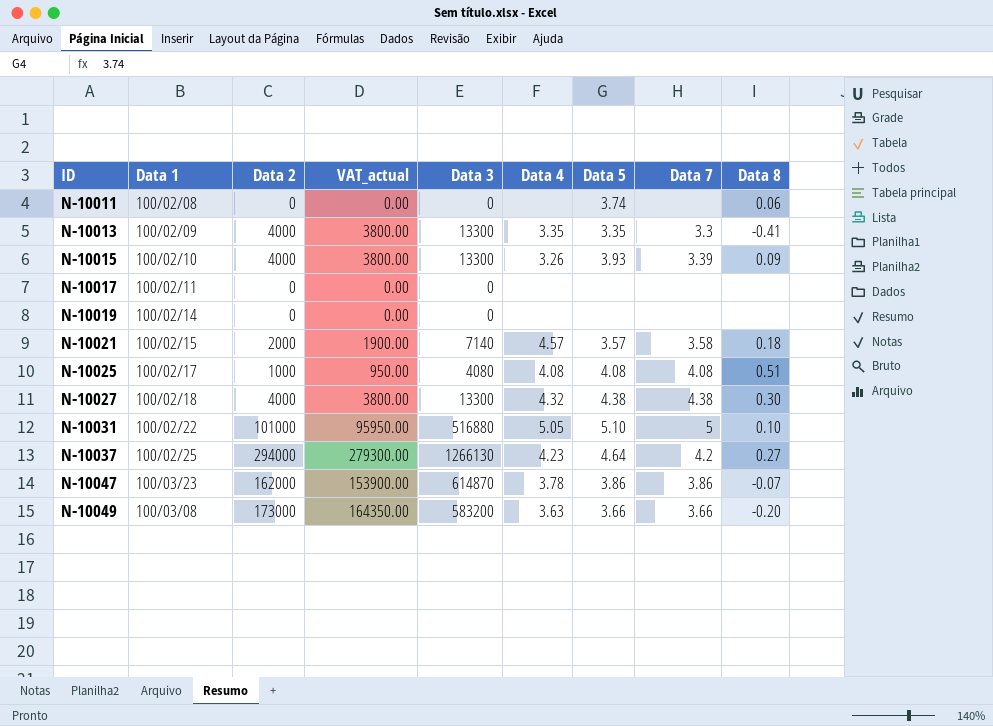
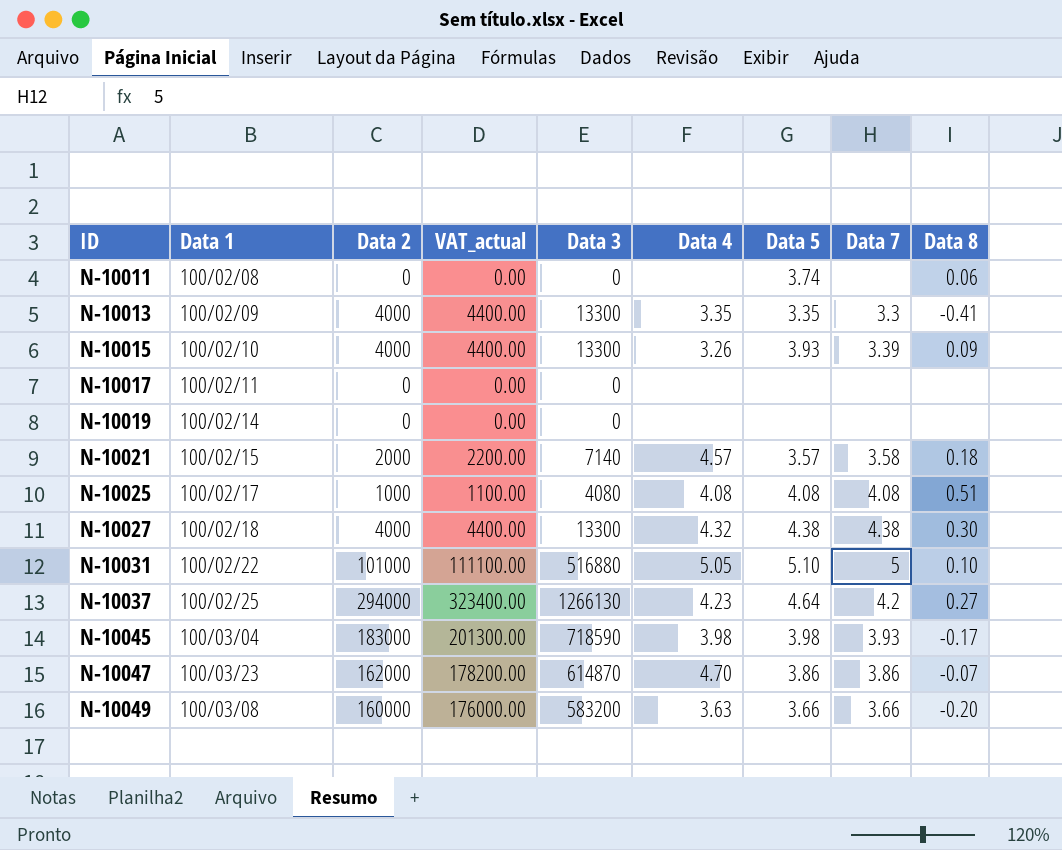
column VAT_actual | formula: [Data 2] * 0.95 -> [Data 2] * 1.1
row N-10045: none -> 100/03/04 | 183000 | 201300.00 | 718590 | 3.98 | 3.98 | 3.93 | -0.17
N-10047 | Data 4: 3.78 -> 4.70
N-10049 | Data 2: 173000 -> 160000

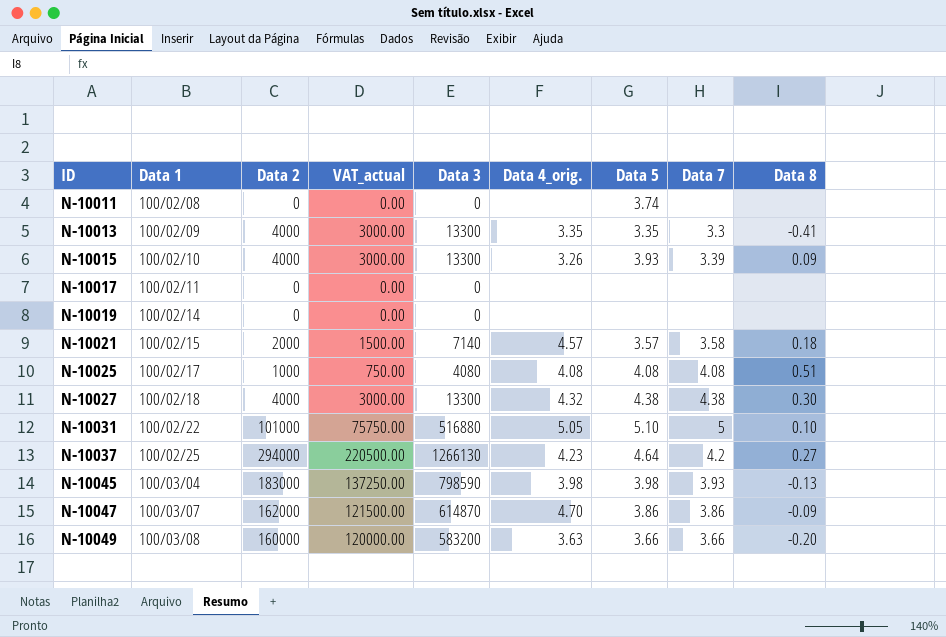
column VAT_actual | formula: [Data 2] * 1.1 -> [Data 2] * 0.75
column name: Data 4 -> Data 4_orig.
N-10011 | Data 8: 0.06 -> none
N-10045 | Data 3: 718590 -> 798590
N-10045 | Data 8: -0.17 -> -0.13
N-10047 | Data 1: 100/03/23 -> 100/03/07
N-10047 | Data 8: -0.07 -> -0.09

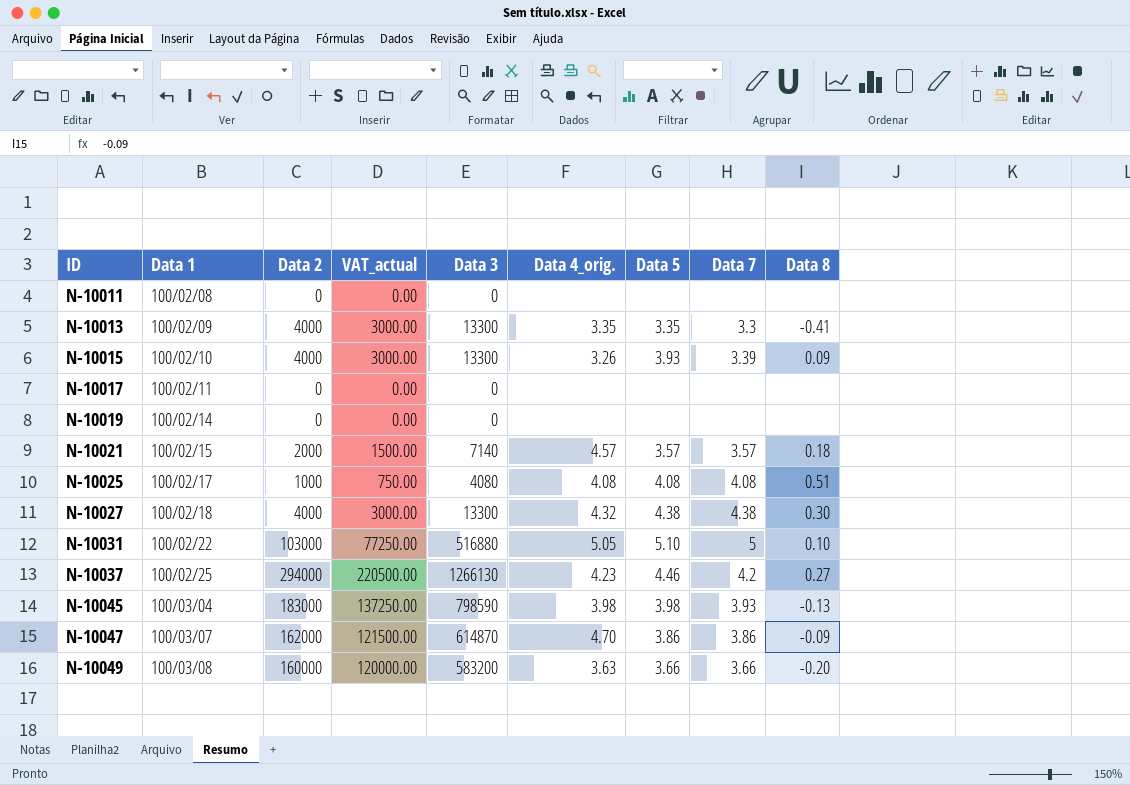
N-10011 | Data 5: 3.74 -> none
N-10021 | Data 7: 3.58 -> 3.57
N-10031 | Data 2: 101000 -> 103000
N-10031 | VAT_actual: 75750.00 -> 77250.00
N-10037 | Data 5: 4.64 -> 4.46

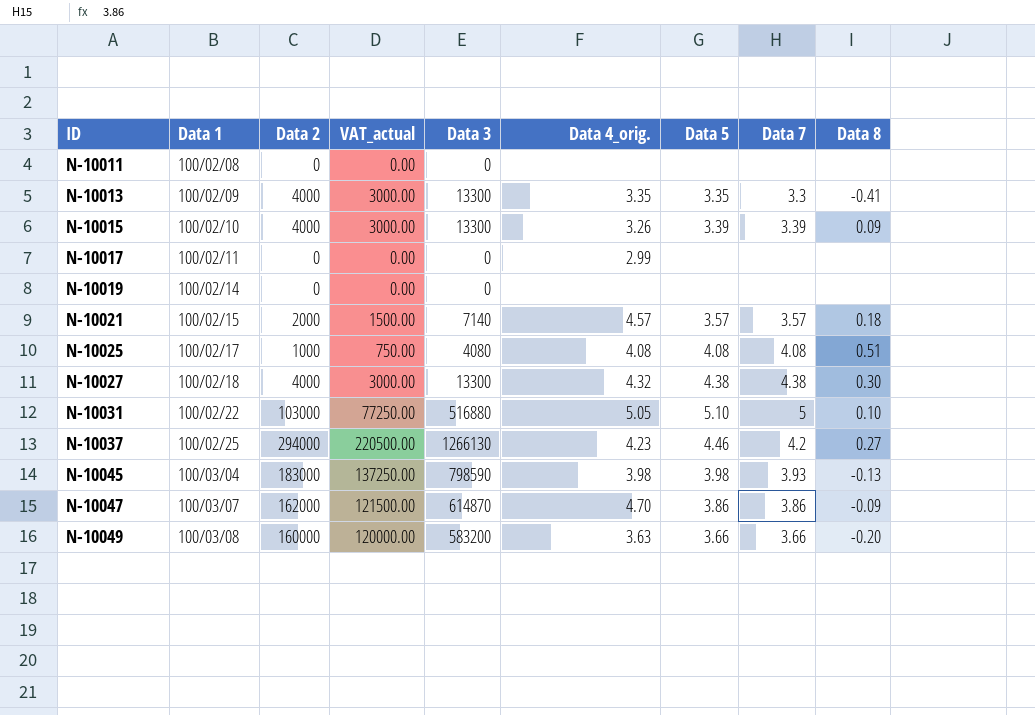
N-10015 | Data 5: 3.93 -> 3.39
N-10017 | Data 4_orig.: none -> 2.99

